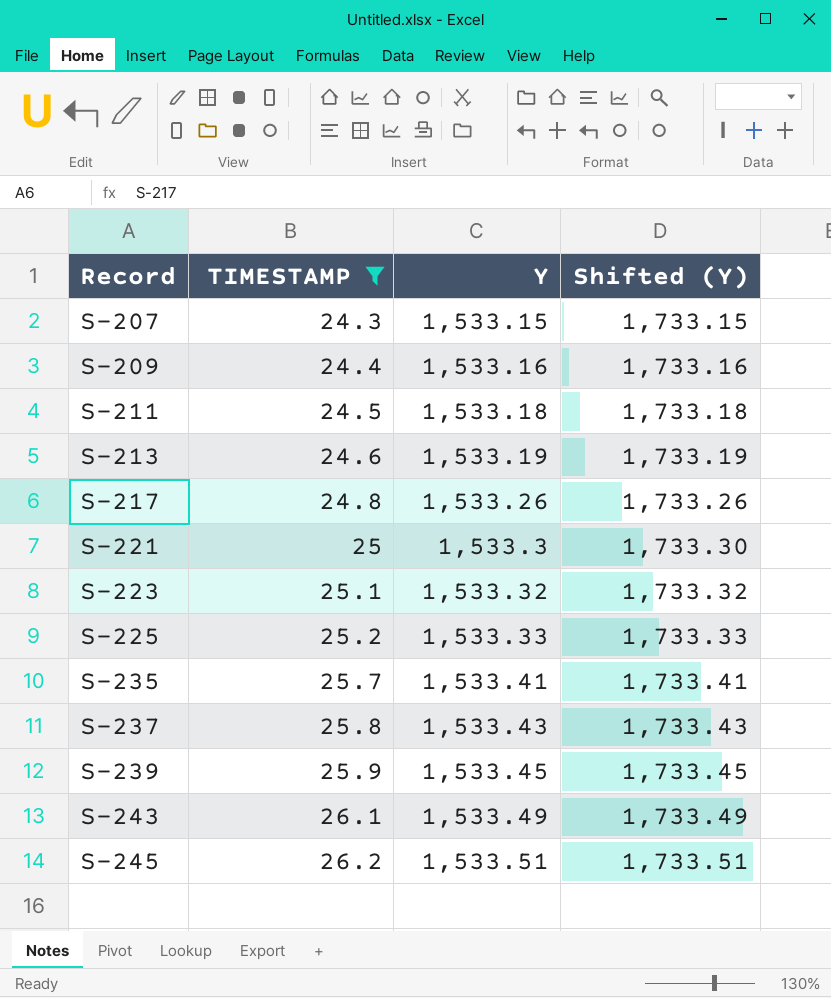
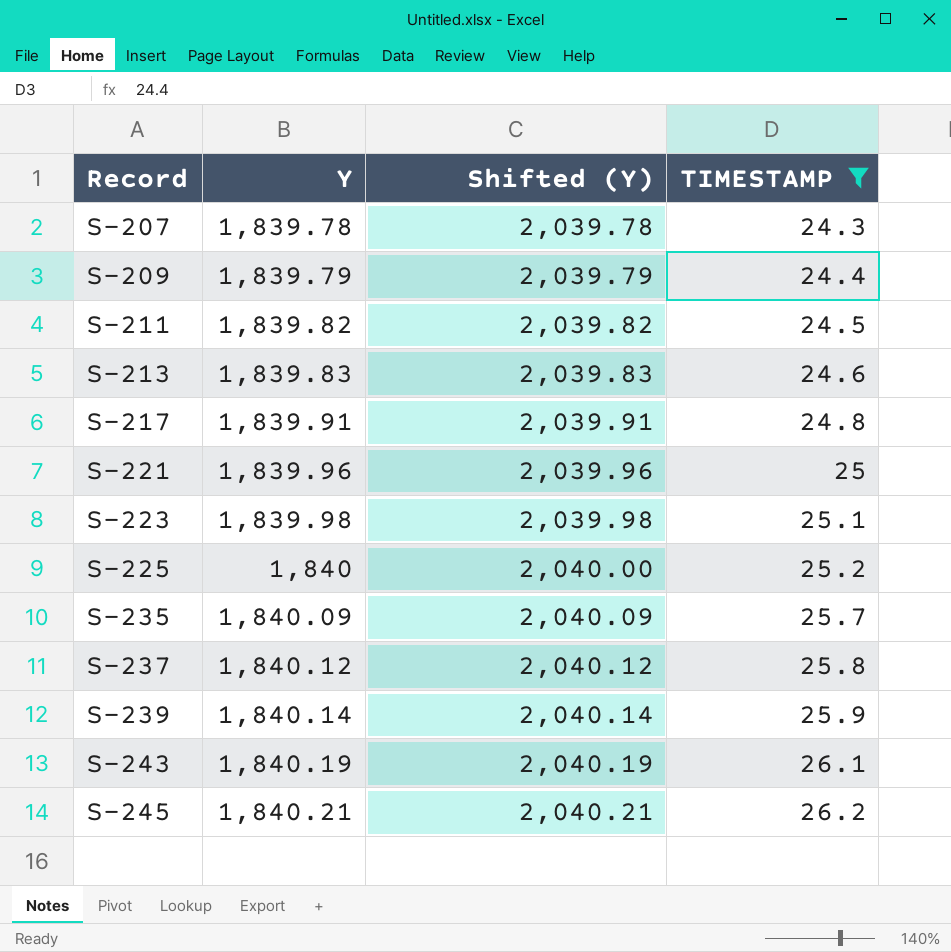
column TIMESTAMP | position: 2 -> 4
S-207 | Y: 1,533.15 -> 1,839.78
S-207 | Shifted (Y): 1,733.15 -> 2,039.78
S-209 | Y: 1,533.16 -> 1,839.79
S-209 | Shifted (Y): 1,733.16 -> 2,039.79
S-211 | Y: 1,533.18 -> 1,839.82
S-211 | Shifted (Y): 1,733.18 -> 2,039.82
S-213 | Y: 1,533.19 -> 1,839.83
S-213 | Shifted (Y): 1,733.19 -> 2,039.83
S-217 | Y: 1,533.26 -> 1,839.91
S-217 | Shifted (Y): 1,733.26 -> 2,039.91
S-221 | Y: 1,533.3 -> 1,839.96
S-221 | Shifted (Y): 1,733.30 -> 2,039.96
S-223 | Y: 1,533.32 -> 1,839.98
S-223 | Shifted (Y): 1,733.32 -> 2,039.98
S-225 | Y: 1,533.33 -> 1,840
S-225 | Shifted (Y): 1,733.33 -> 2,040.00
S-235 | Y: 1,533.41 -> 1,840.09
S-235 | Shifted (Y): 1,733.41 -> 2,040.09
S-237 | Y: 1,533.43 -> 1,840.12
S-237 | Shifted (Y): 1,733.43 -> 2,040.12
S-239 | Y: 1,533.45 -> 1,840.14
S-239 | Shifted (Y): 1,733.45 -> 2,040.14
S-243 | Y: 1,533.49 -> 1,840.19
S-243 | Shifted (Y): 1,733.49 -> 2,040.19
S-245 | Y: 1,533.51 -> 1,840.21
S-245 | Shifted (Y): 1,733.51 -> 2,040.21

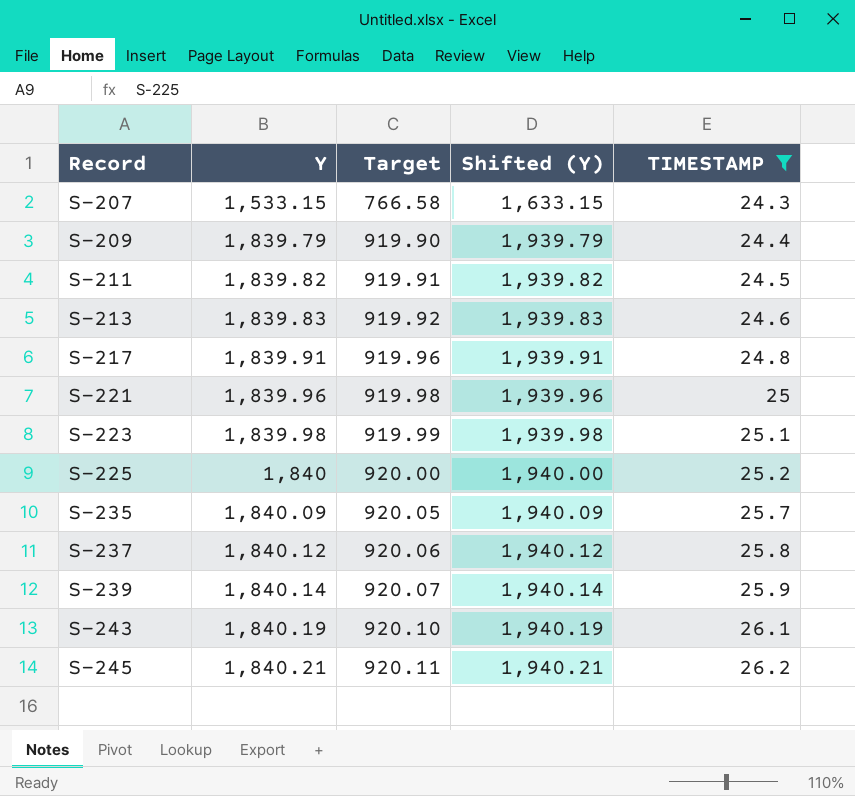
column Target | formula: none -> [Y] * 0.5
column Shifted (Y) | formula: [Y] + 200 -> [Y] + 100
S-207 | Y: 1,839.78 -> 1,533.15

